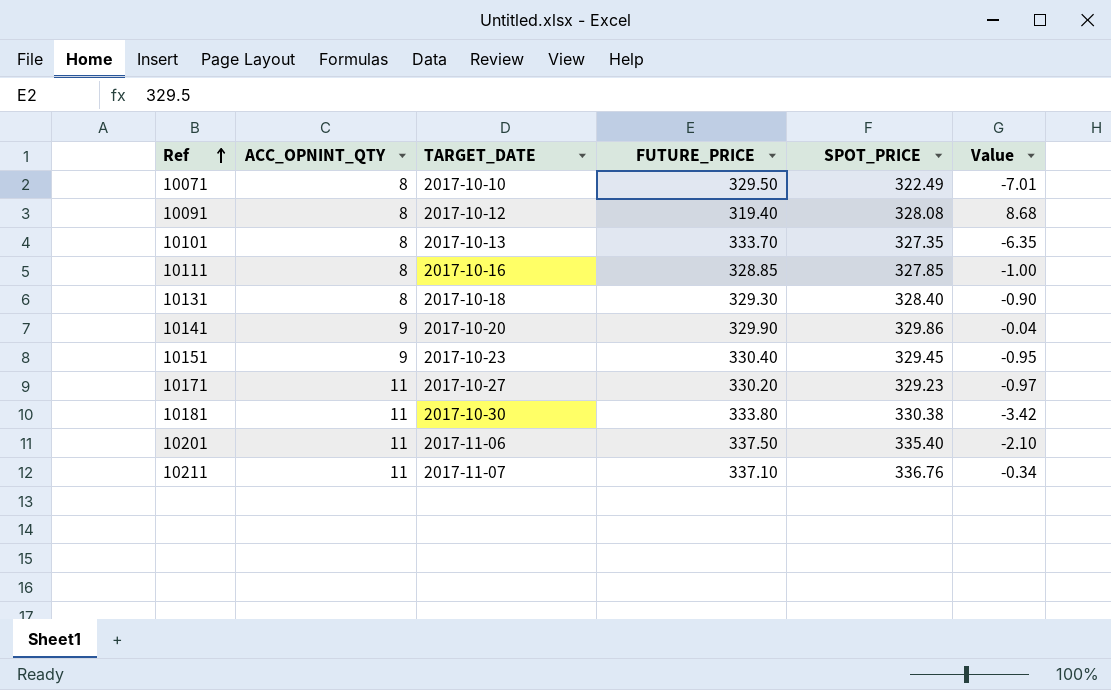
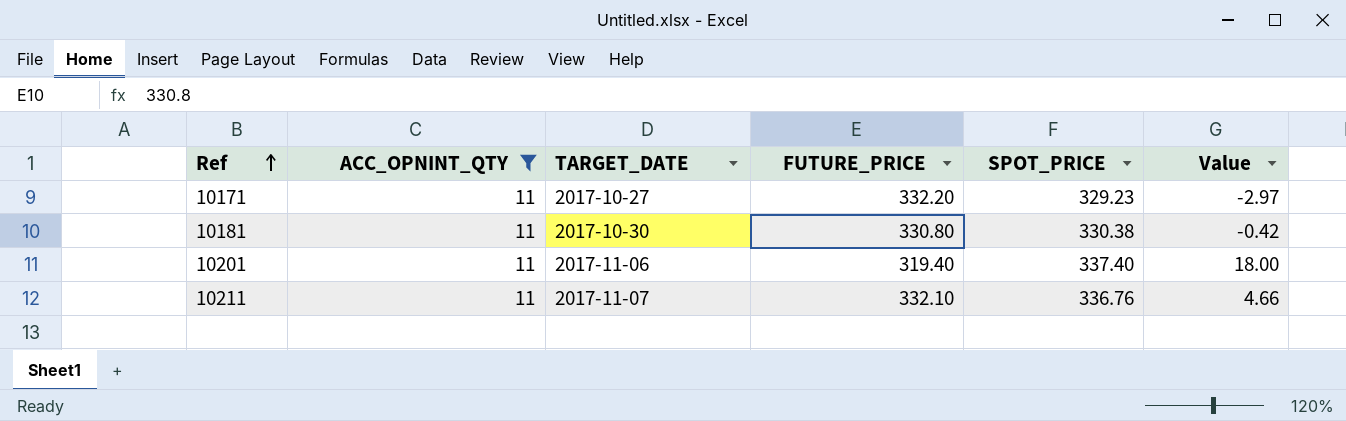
filter: none -> ACC_OPNINT_QTY = 11
10171 | FUTURE_PRICE: 330.20 -> 332.20
10171 | Value: -0.97 -> -2.97
10181 | FUTURE_PRICE: 333.80 -> 330.80
10181 | Value: -3.42 -> -0.42
10201 | FUTURE_PRICE: 337.50 -> 319.40
10201 | SPOT_PRICE: 335.40 -> 337.40
10201 | Value: -2.10 -> 18.00
10211 | FUTURE_PRICE: 337.10 -> 332.10
10211 | Value: -0.34 -> 4.66

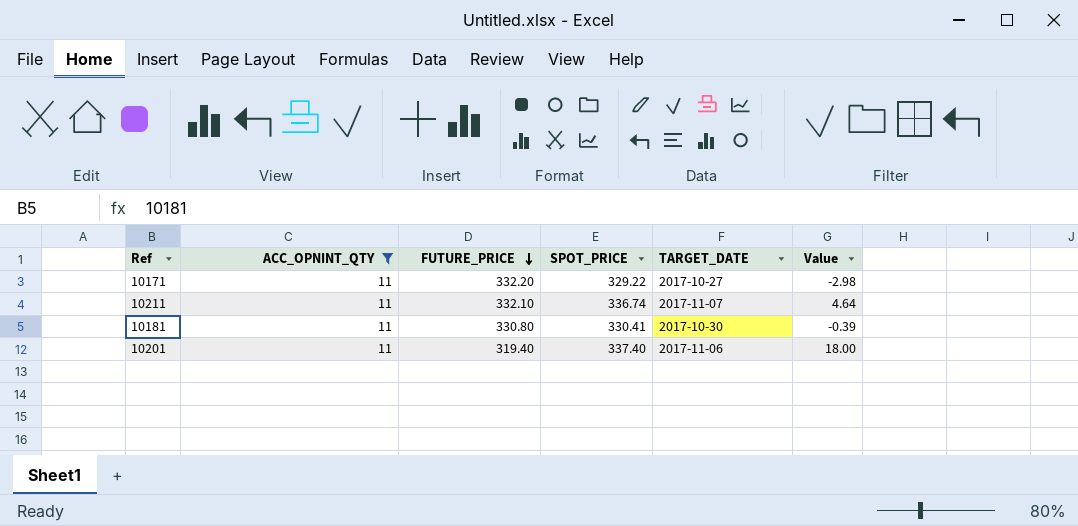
row order: Ref ascending -> FUTURE_PRICE descending
column TARGET_DATE | position: 3 -> 5
10171 | SPOT_PRICE: 329.23 -> 329.22
10171 | Value: -2.97 -> -2.98
10211 | SPOT_PRICE: 336.76 -> 336.74
10211 | Value: 4.66 -> 4.64
10181 | SPOT_PRICE: 330.38 -> 330.41
10181 | Value: -0.42 -> -0.39

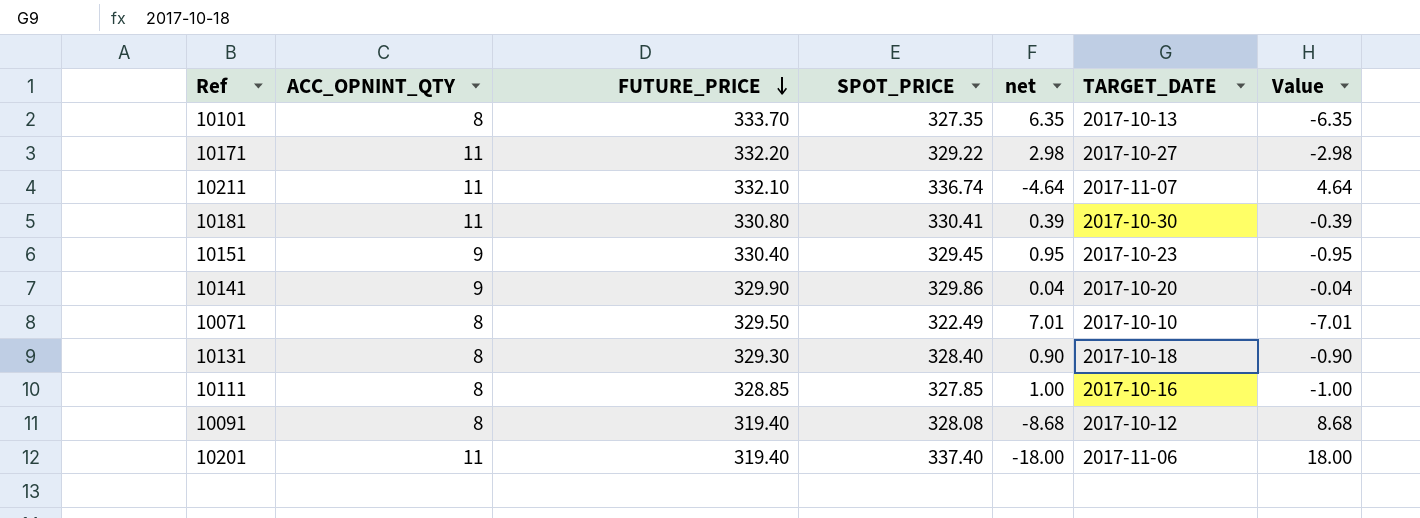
filter: ACC_OPNINT_QTY = 11 -> none
column net | formula: none -> [FUTURE_PRICE] - [SPOT_PRICE]

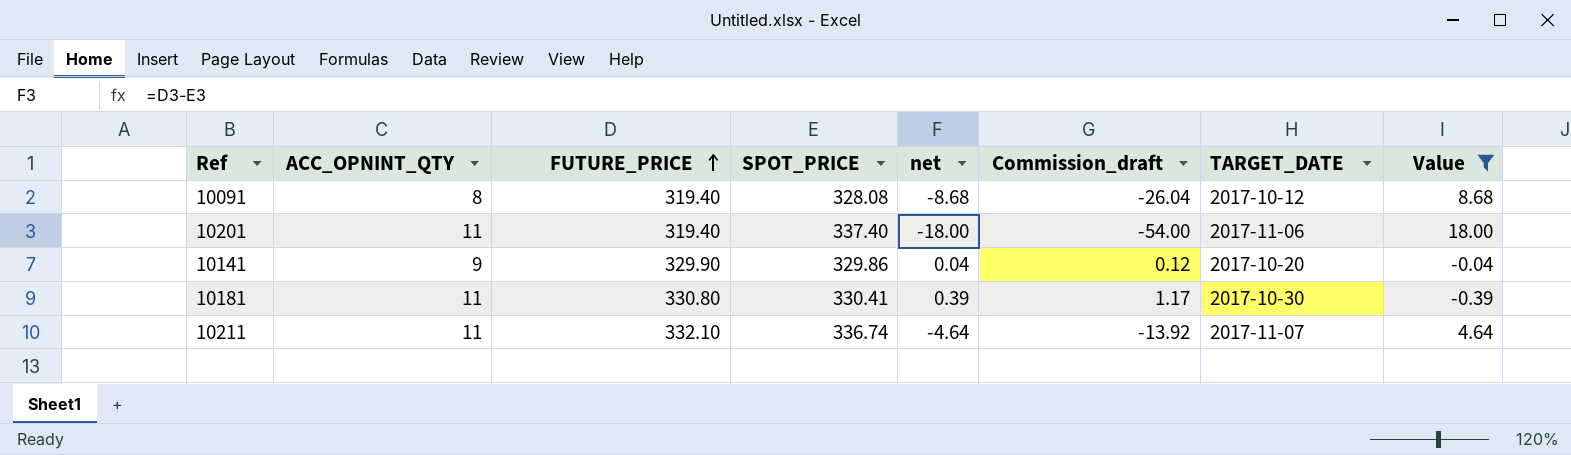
filter: none -> Value >= -0.39
row order: FUTURE_PRICE descending -> FUTURE_PRICE ascending
column Commission_draft | formula: none -> [net] * 3

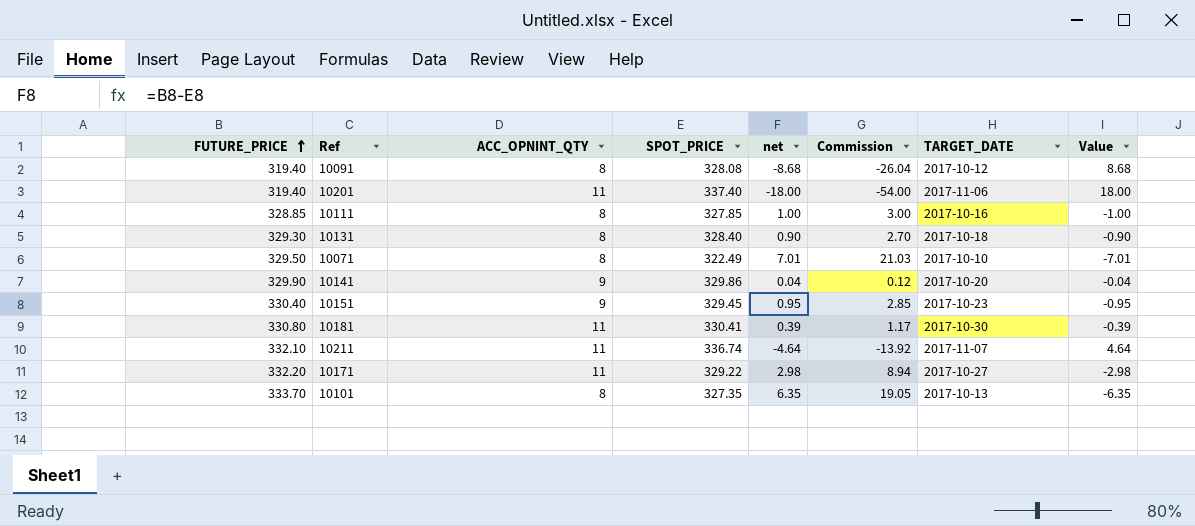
filter: Value >= -0.39 -> none
column FUTURE_PRICE | position: 3 -> 1
column name: Commission_draft -> Commission

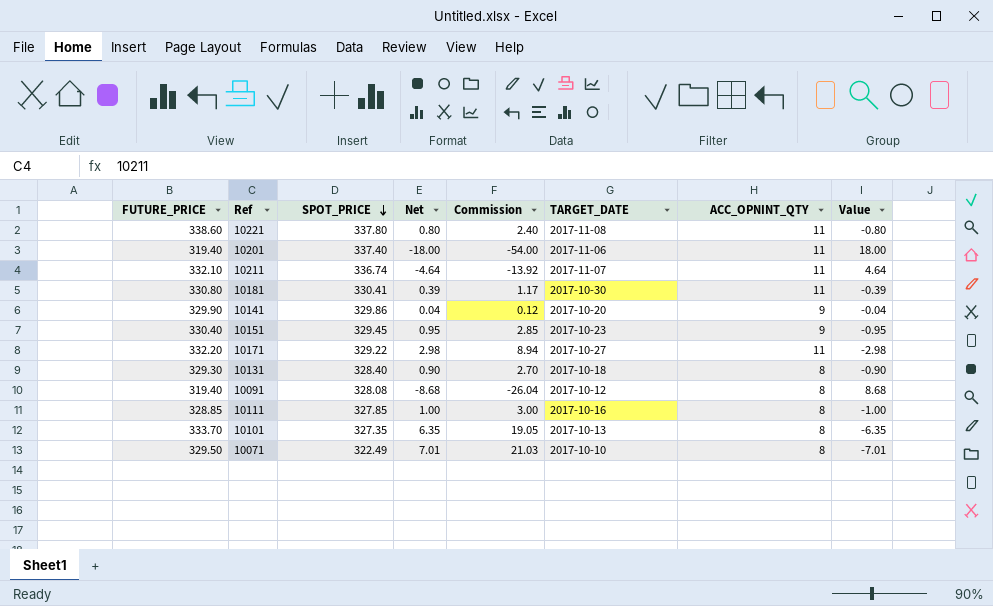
row order: FUTURE_PRICE ascending -> SPOT_PRICE descending
column name: net -> Net
column ACC_OPNINT_QTY | position: 3 -> 7
row 10221: none -> 338.60 | 337.80 | 0.80 | 2.40 | 2017-11-08 | 11 | -0.80

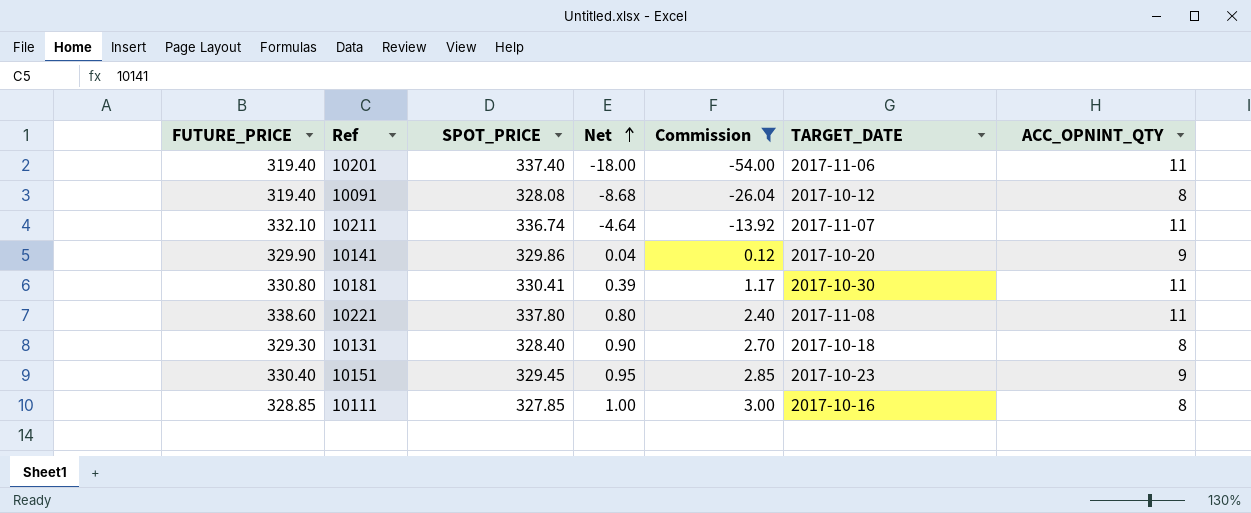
filter: none -> Commission <= 3.00
row order: SPOT_PRICE descending -> Net ascending
column Value | formula: [SPOT_PRICE] - [FUTURE_PRICE] -> none

